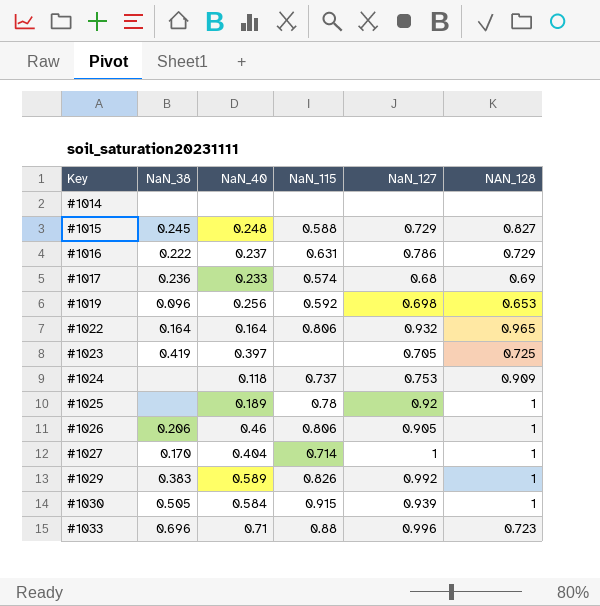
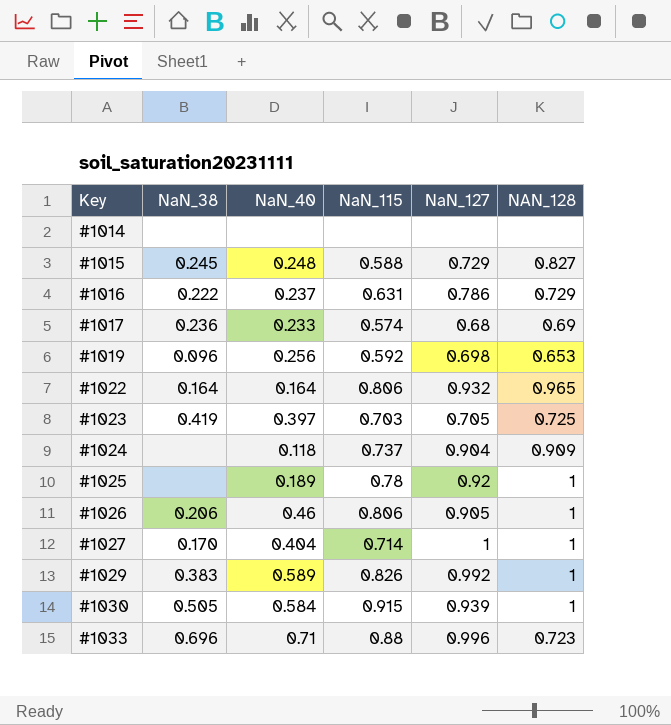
#1023 | NaN_115: none -> 0.703
#1024 | NaN_127: 0.753 -> 0.904

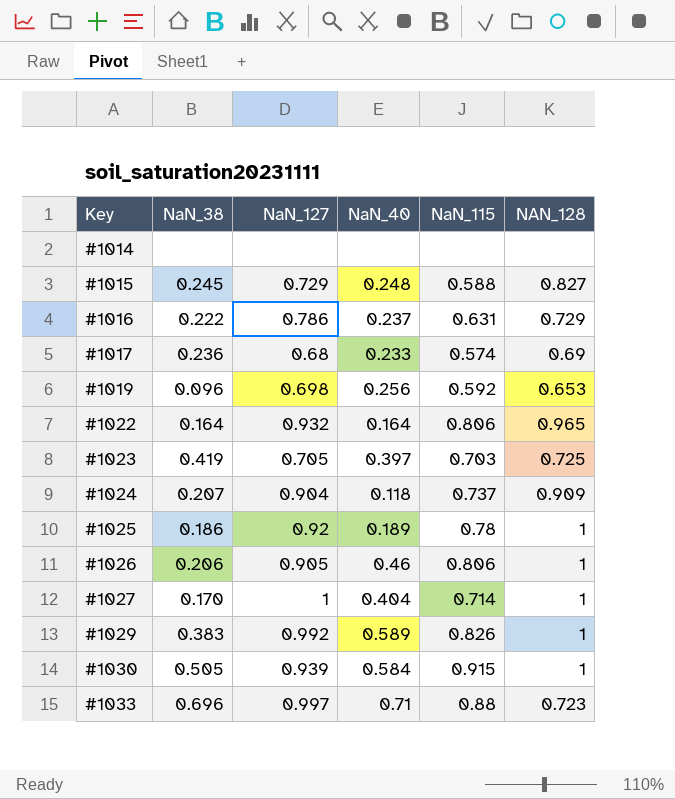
column NaN_127 | position: 5 -> 3
#1024 | NaN_38: none -> 0.207
#1025 | NaN_38: none -> 0.186
#1033 | NaN_127: 0.996 -> 0.997

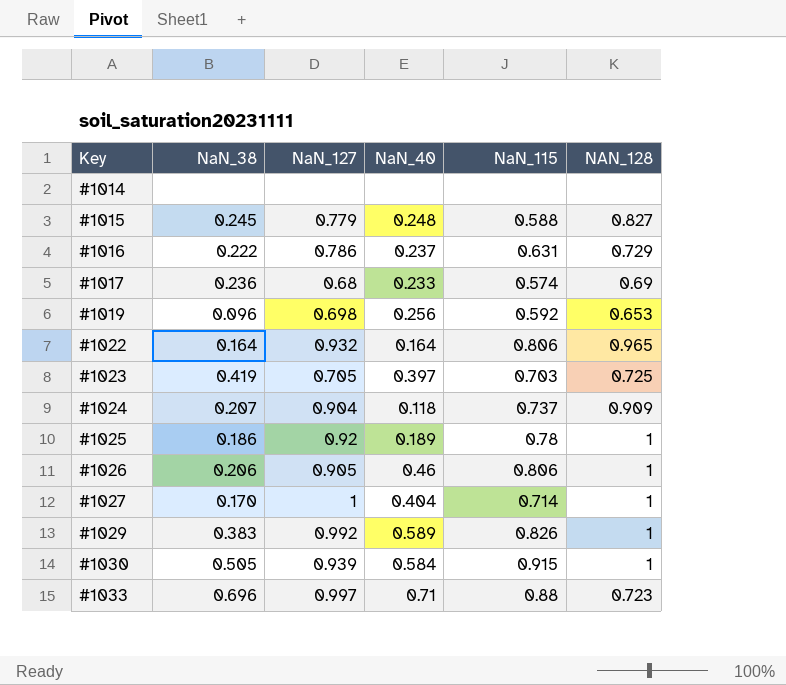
#1015 | NaN_127: 0.729 -> 0.779

